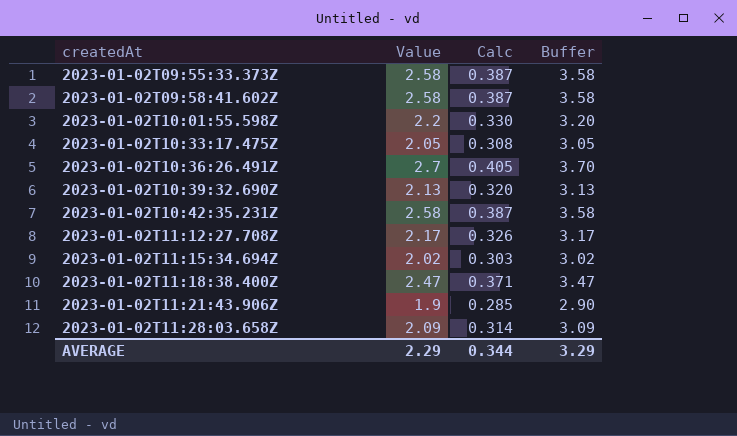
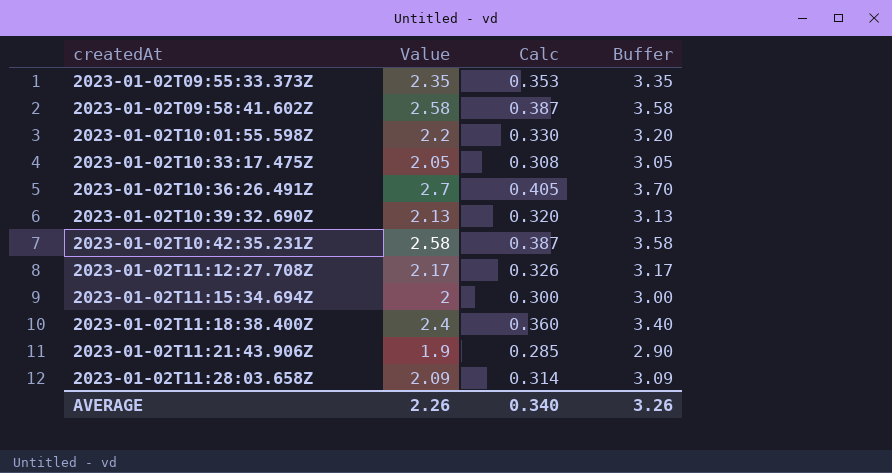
2023-01-02T09:55:33.373Z | Value: 2.58 -> 2.35
2023-01-02T09:55:33.373Z | Calc: 0.387 -> 0.353
2023-01-02T09:55:33.373Z | Buffer: 3.58 -> 3.35
2023-01-02T11:15:34.694Z | Value: 2.02 -> 2
2023-01-02T11:15:34.694Z | Calc: 0.303 -> 0.300
2023-01-02T11:15:34.694Z | Buffer: 3.02 -> 3.00
2023-01-02T11:18:38.400Z | Value: 2.47 -> 2.4
2023-01-02T11:18:38.400Z | Calc: 0.371 -> 0.360
2023-01-02T11:18:38.400Z | Buffer: 3.47 -> 3.40
AVERAGE | Value: 2.29 -> 2.26
AVERAGE | Calc: 0.344 -> 0.340
AVERAGE | Buffer: 3.29 -> 3.26

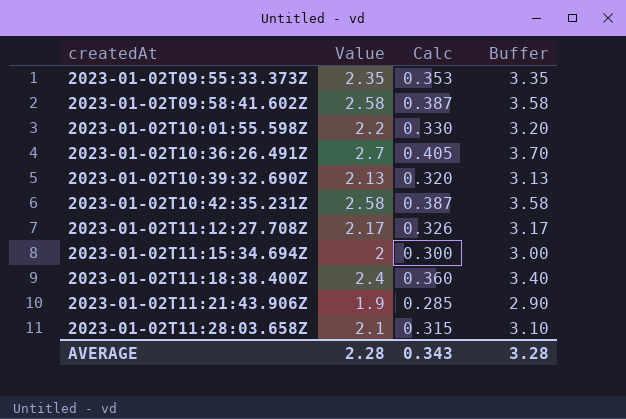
row 2023-01-02T10:33:17.475Z: 2.05 | 0.308 | 3.05 -> none
2023-01-02T11:28:03.658Z | Value: 2.09 -> 2.1
2023-01-02T11:28:03.658Z | Calc: 0.314 -> 0.315
2023-01-02T11:28:03.658Z | Buffer: 3.09 -> 3.10
AVERAGE | Value: 2.26 -> 2.28
AVERAGE | Calc: 0.340 -> 0.343
AVERAGE | Buffer: 3.26 -> 3.28

